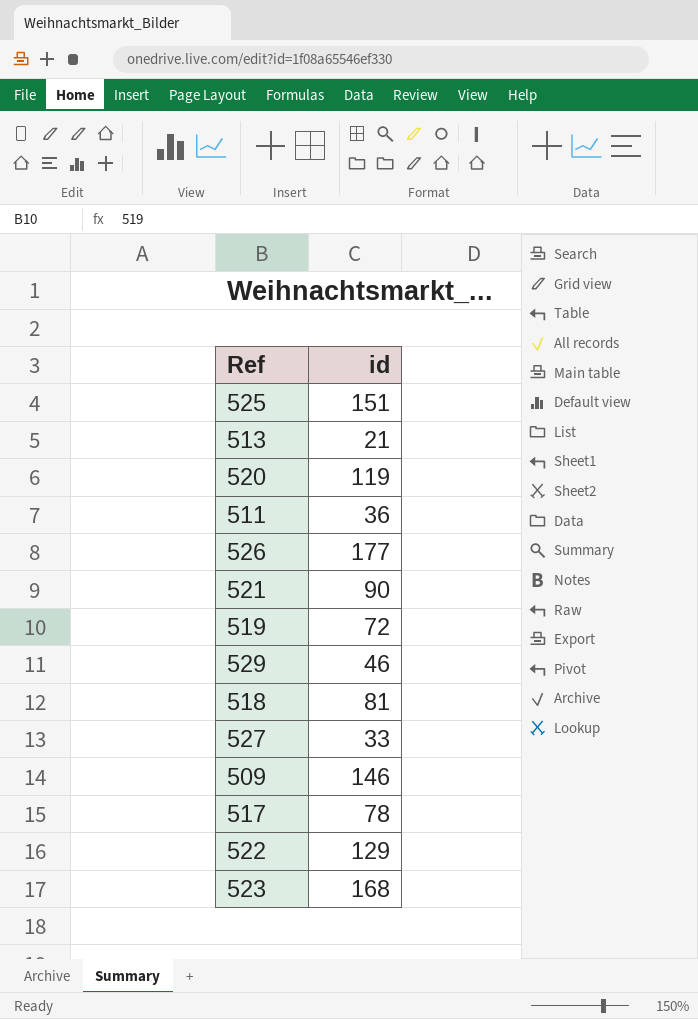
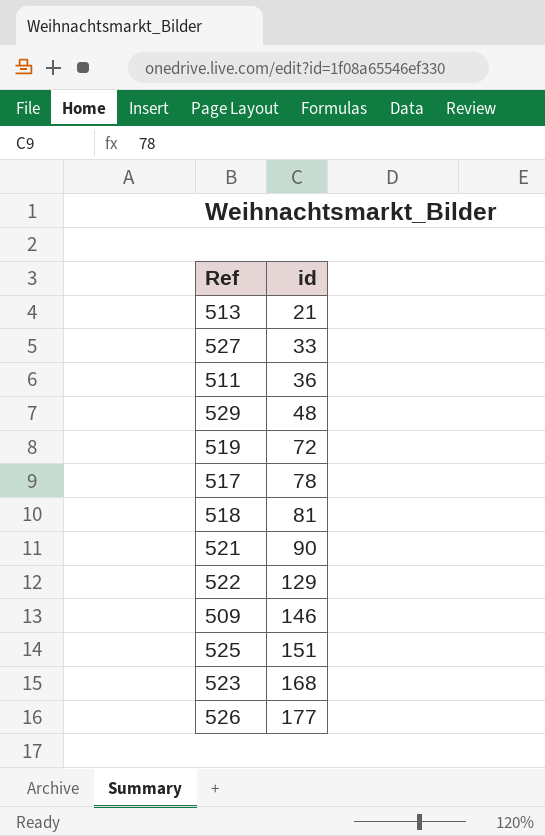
row order: none -> id ascending
row 520: 119 -> none
529 | id: 46 -> 48

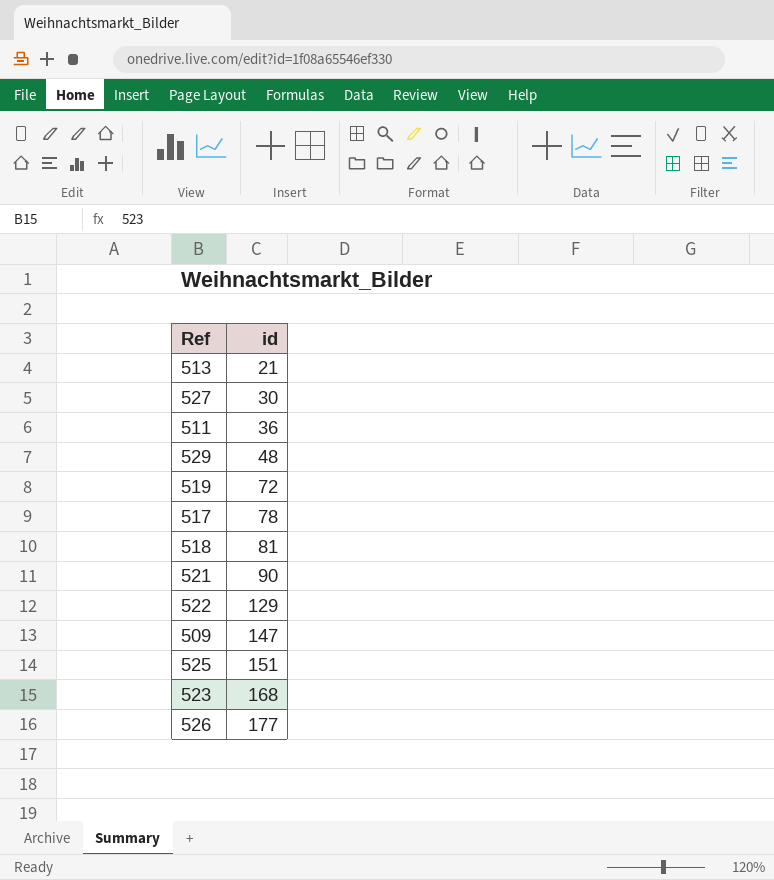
527 | id: 33 -> 30
509 | id: 146 -> 147

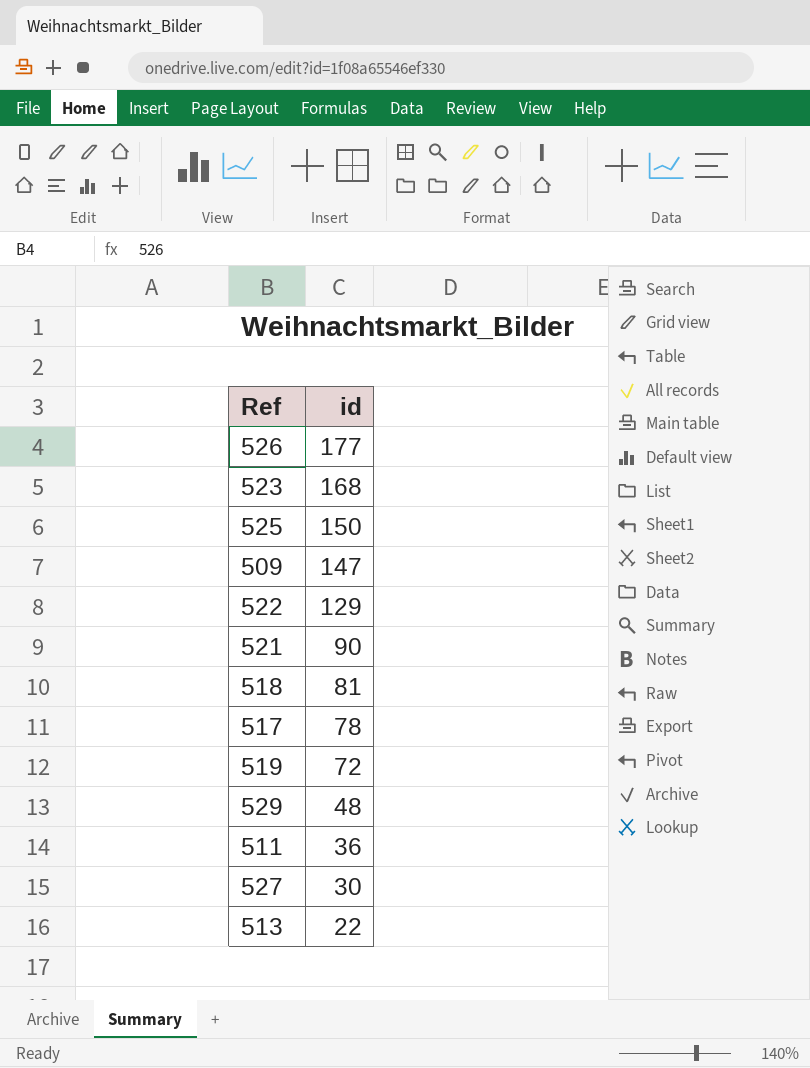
row order: id ascending -> id descending
525 | id: 151 -> 150
513 | id: 21 -> 22

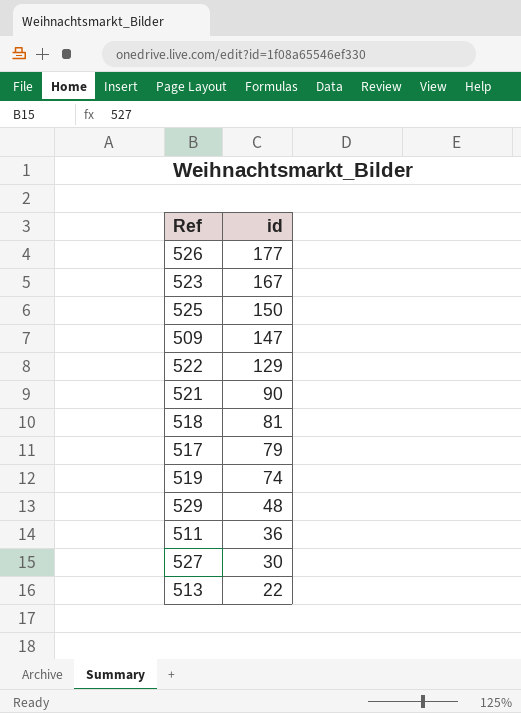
523 | id: 168 -> 167
517 | id: 78 -> 79
519 | id: 72 -> 74

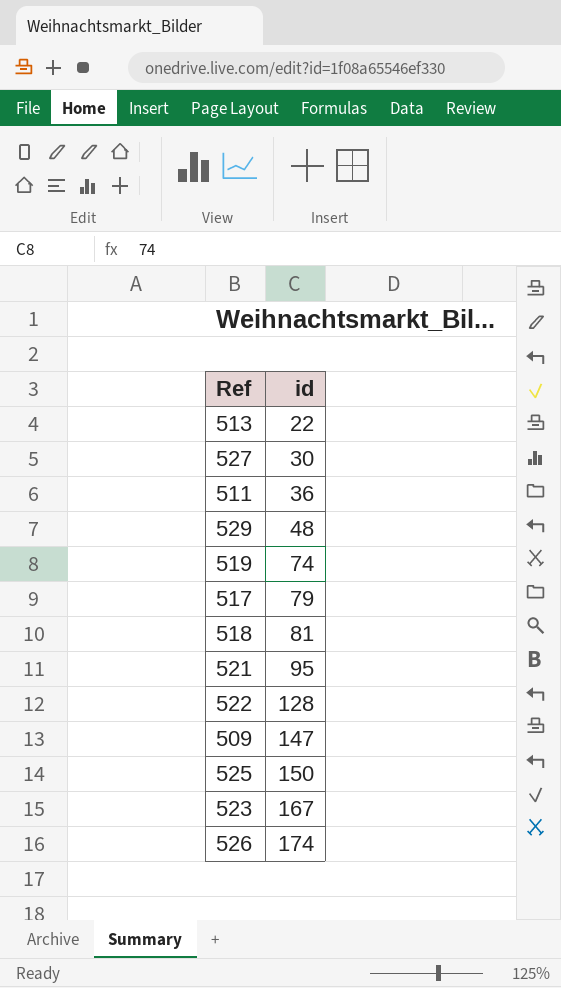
row order: id descending -> id ascending
521 | id: 90 -> 95
522 | id: 129 -> 128
526 | id: 177 -> 174

